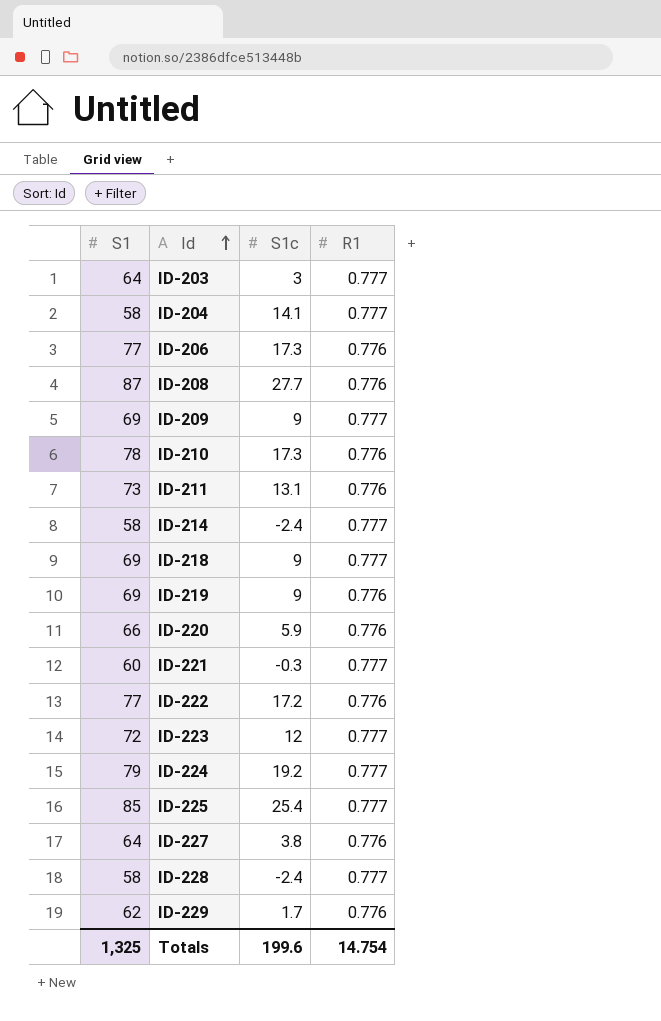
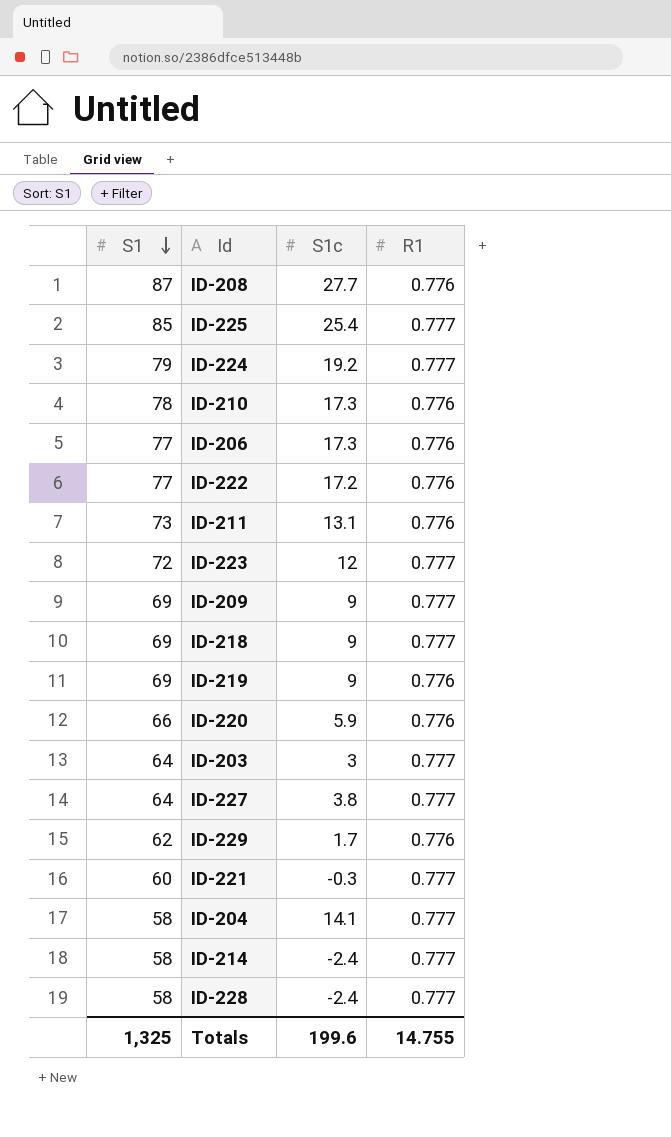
row order: Id ascending -> S1 descending
ID-227 | R1: 0.776 -> 0.777
Totals | R1: 14.754 -> 14.755

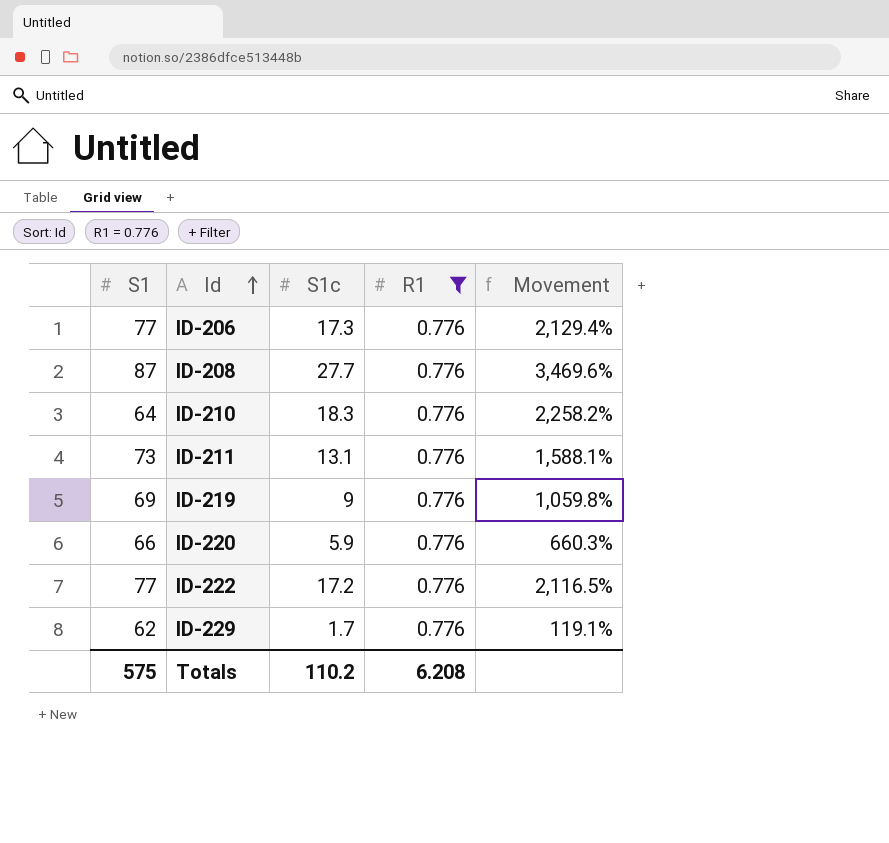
filter: none -> R1 = 0.776
row order: S1 descending -> Id ascending
column Movement | formula: none -> ([S1c] - [R1]) / [R1]
ID-210 | S1: 78 -> 64
ID-210 | S1c: 17.3 -> 18.3
Totals | S1: 1,325 -> 575
Totals | S1c: 199.6 -> 110.2
Totals | R1: 14.755 -> 6.208

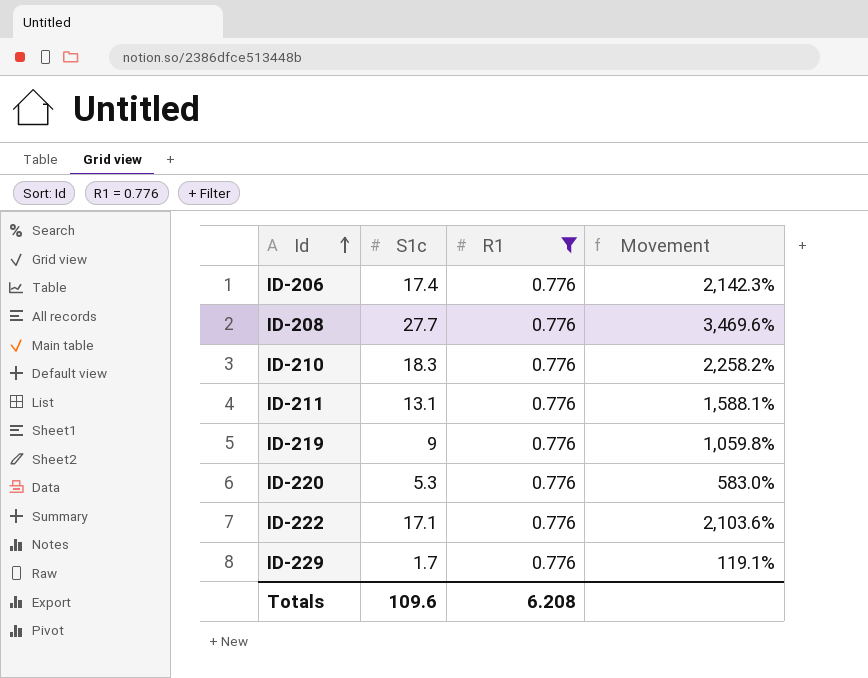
column S1 | position: 1 -> none
ID-206 | S1c: 17.3 -> 17.4
ID-206 | Movement: 2,129.4% -> 2,142.3%
ID-220 | S1c: 5.9 -> 5.3
ID-220 | Movement: 660.3% -> 583.0%
ID-222 | S1c: 17.2 -> 17.1
ID-222 | Movement: 2,116.5% -> 2,103.6%
Totals | S1c: 110.2 -> 109.6

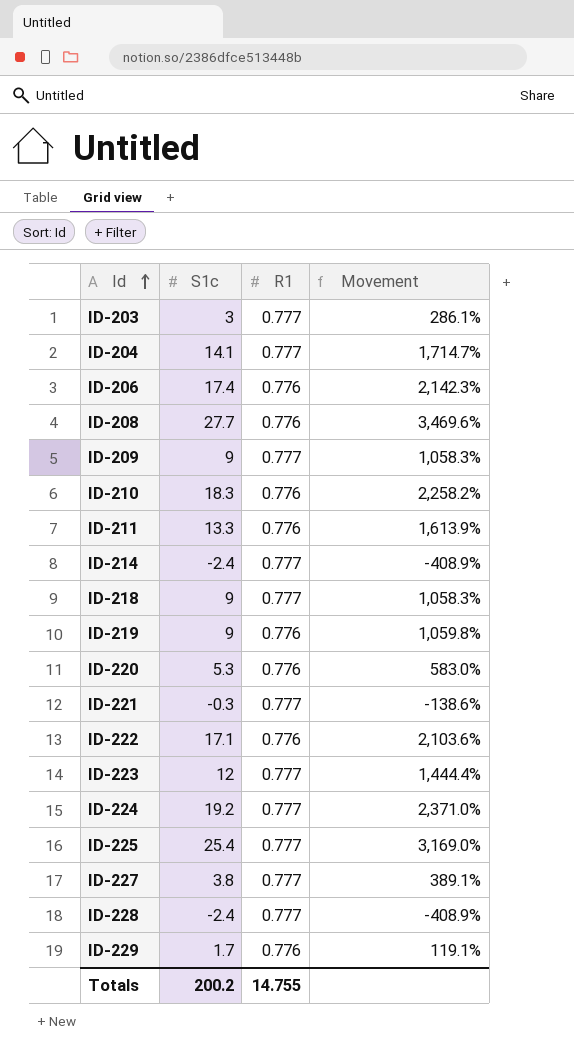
filter: R1 = 0.776 -> none
ID-211 | S1c: 13.1 -> 13.3
ID-211 | Movement: 1,588.1% -> 1,613.9%
Totals | S1c: 109.6 -> 200.2
Totals | R1: 6.208 -> 14.755

